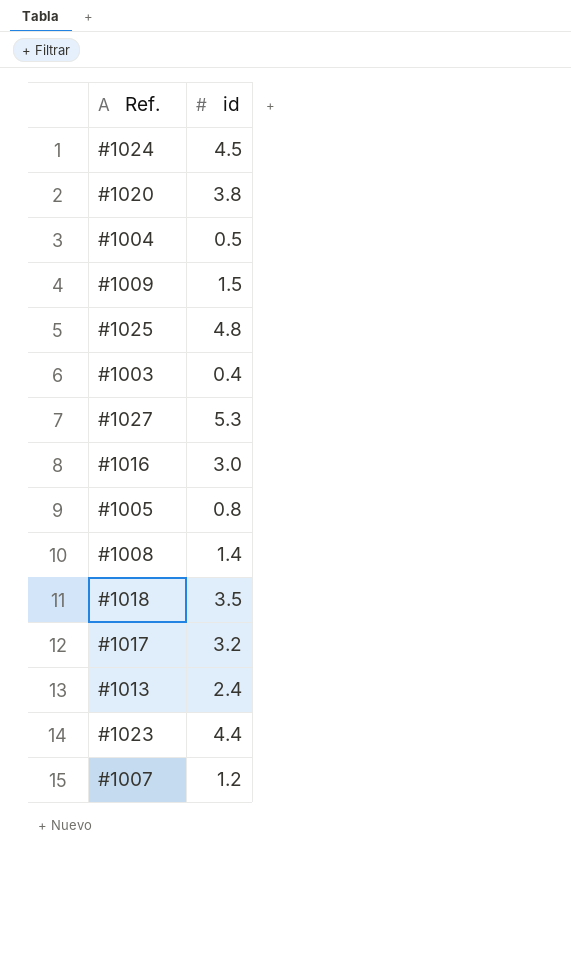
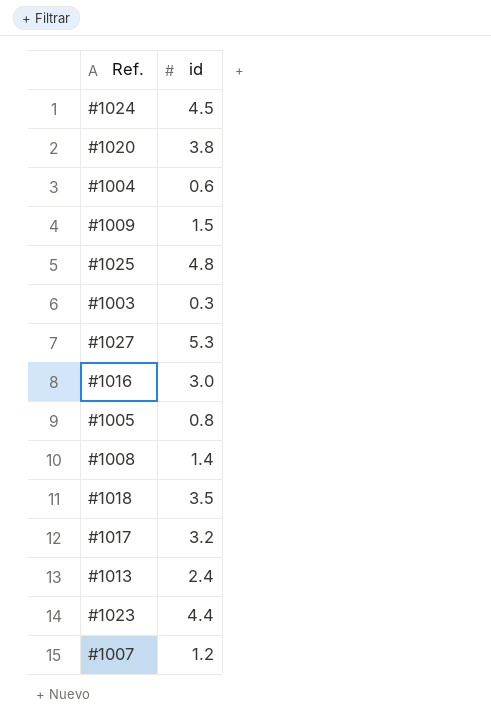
#1004 | id: 0.5 -> 0.6
#1003 | id: 0.4 -> 0.3

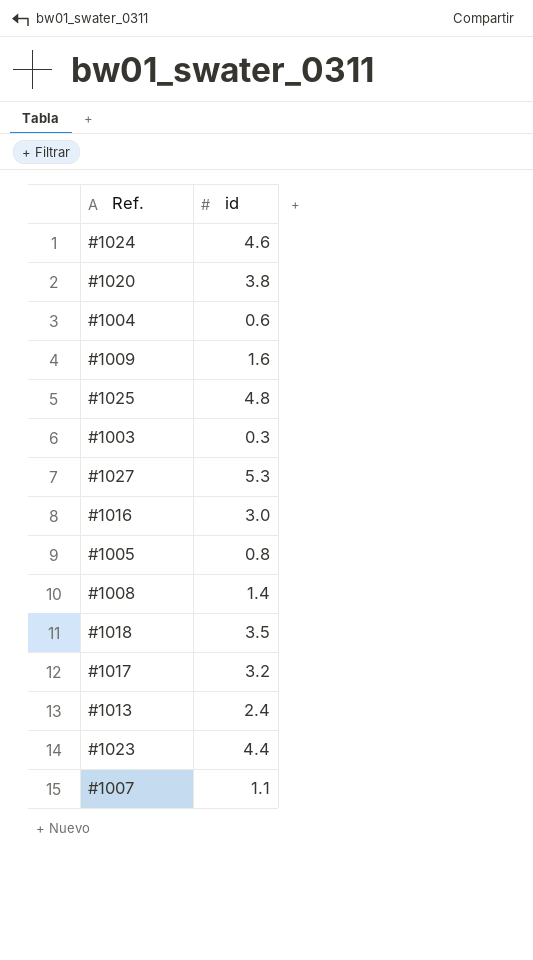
#1024 | id: 4.5 -> 4.6
#1009 | id: 1.5 -> 1.6
#1007 | id: 1.2 -> 1.1

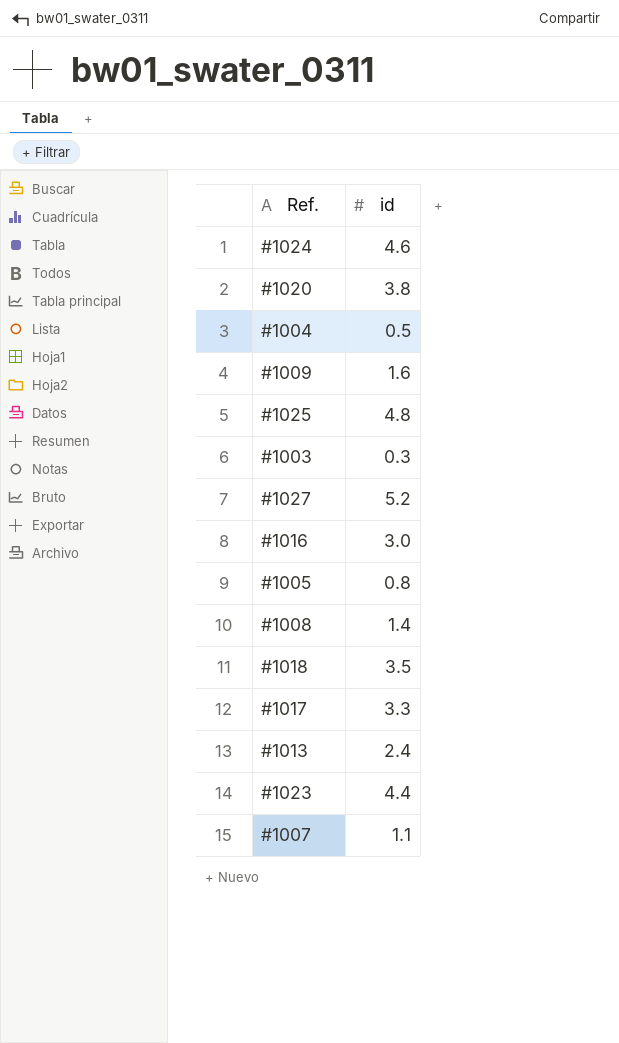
#1004 | id: 0.6 -> 0.5
#1027 | id: 5.3 -> 5.2
#1017 | id: 3.2 -> 3.3

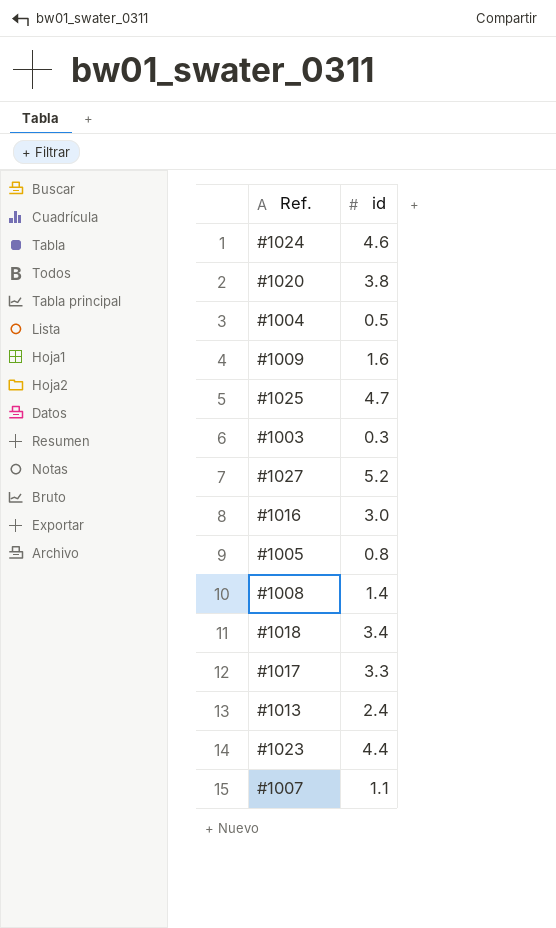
#1025 | id: 4.8 -> 4.7
#1018 | id: 3.5 -> 3.4

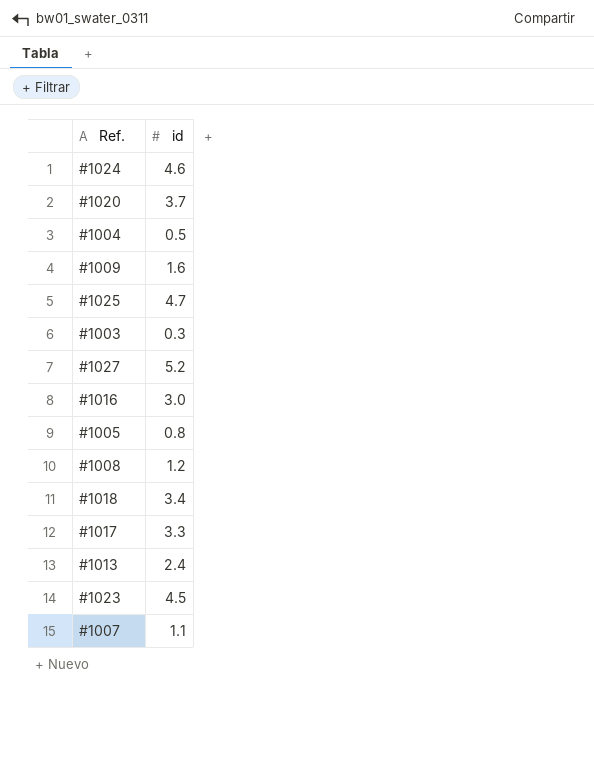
#1020 | id: 3.8 -> 3.7
#1008 | id: 1.4 -> 1.2
#1023 | id: 4.4 -> 4.5

